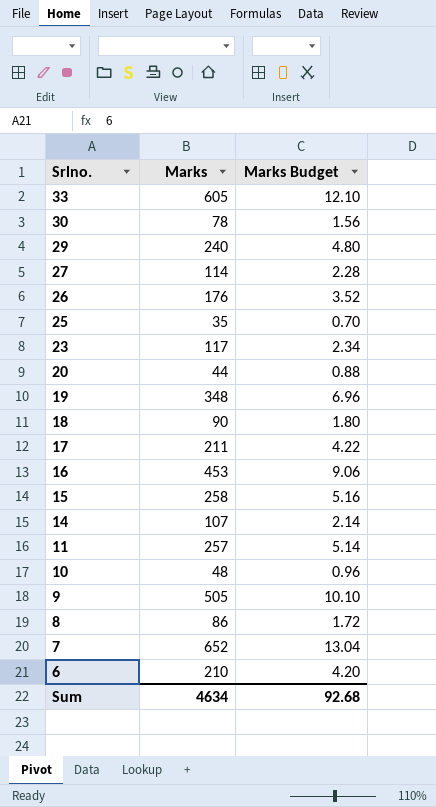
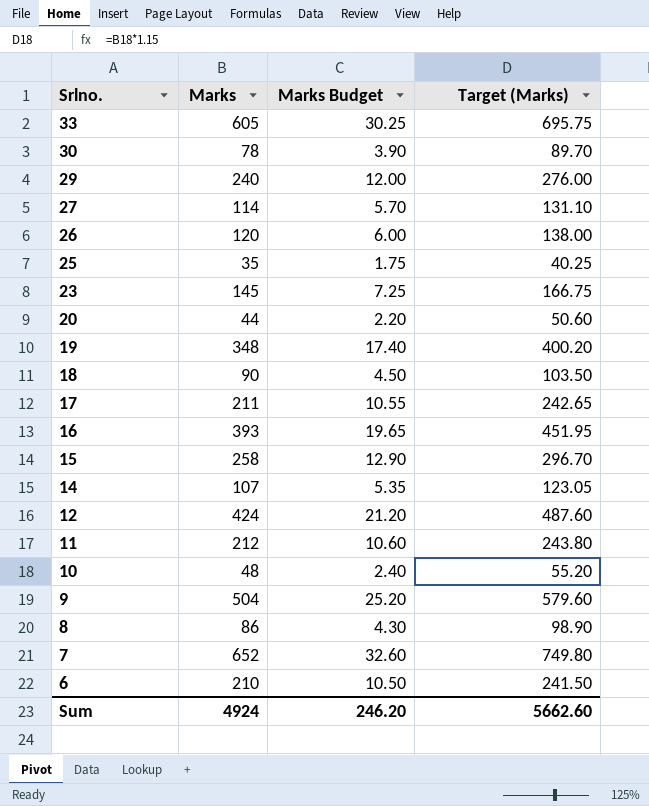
column Marks Budget | formula: [Marks] * 0.02 -> [Marks] * 0.05
column Target (Marks) | formula: none -> [Marks] * 1.15
26 | Marks: 176 -> 120
23 | Marks: 117 -> 145
16 | Marks: 453 -> 393
row 12: none -> 424 | 21.20 | 487.60
11 | Marks: 257 -> 212
9 | Marks: 505 -> 504
Sum | Marks: 4634 -> 4924
Sum | Marks Budget: 92.68 -> 246.20

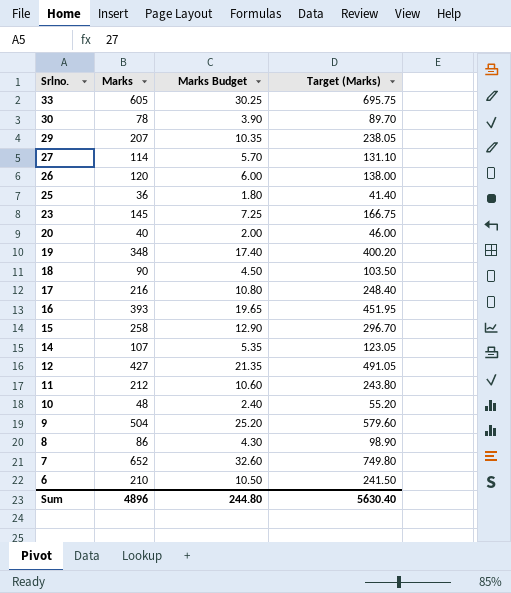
29 | Marks: 240 -> 207
29 | Marks Budget: 12.00 -> 10.35
29 | Target (Marks): 276.00 -> 238.05
25 | Marks: 35 -> 36
25 | Marks Budget: 1.75 -> 1.80
25 | Target (Marks): 40.25 -> 41.40
20 | Marks: 44 -> 40
20 | Marks Budget: 2.20 -> 2.00
20 | Target (Marks): 50.60 -> 46.00
17 | Marks: 211 -> 216
17 | Marks Budget: 10.55 -> 10.80
17 | Target (Marks): 242.65 -> 248.40
12 | Marks: 424 -> 427
12 | Marks Budget: 21.20 -> 21.35
12 | Target (Marks): 487.60 -> 491.05
Sum | Marks: 4924 -> 4896
Sum | Marks Budget: 246.20 -> 244.80
Sum | Target (Marks): 5662.60 -> 5630.40

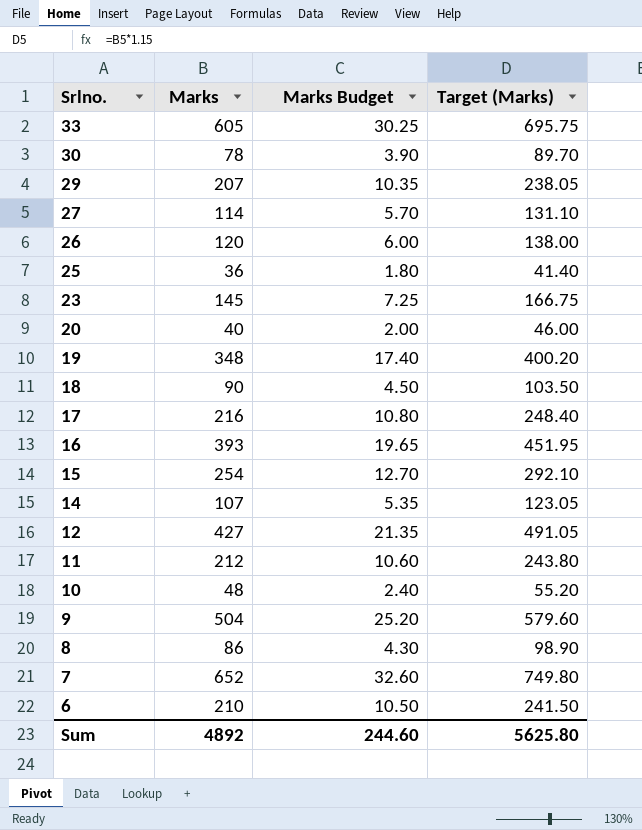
15 | Marks: 258 -> 254
15 | Marks Budget: 12.90 -> 12.70
15 | Target (Marks): 296.70 -> 292.10
Sum | Marks: 4896 -> 4892
Sum | Marks Budget: 244.80 -> 244.60
Sum | Target (Marks): 5630.40 -> 5625.80

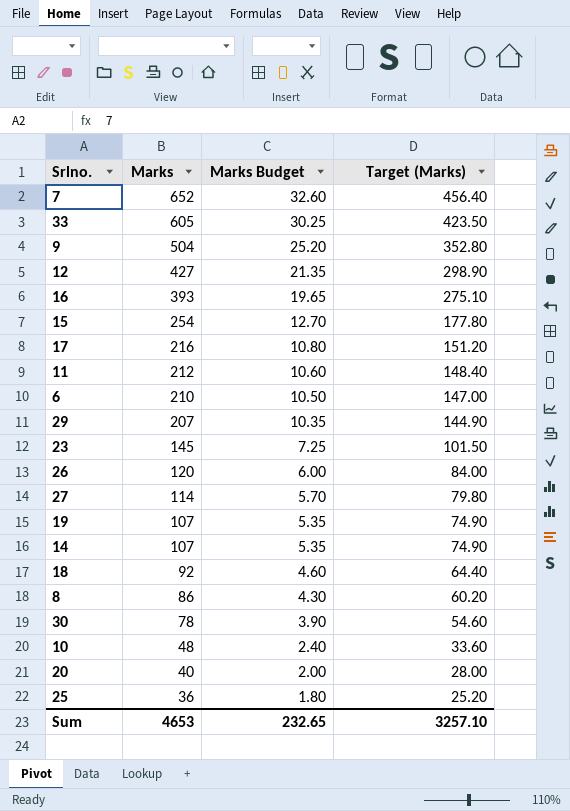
row order: Srlno. descending -> Marks descending
column Target (Marks) | formula: [Marks] * 1.15 -> [Marks] * 0.7
19 | Marks: 348 -> 107
19 | Marks Budget: 17.40 -> 5.35
18 | Marks: 90 -> 92
18 | Marks Budget: 4.50 -> 4.60
Sum | Marks: 4892 -> 4653
Sum | Marks Budget: 244.60 -> 232.65
Sum | Target (Marks): 5625.80 -> 3257.10

